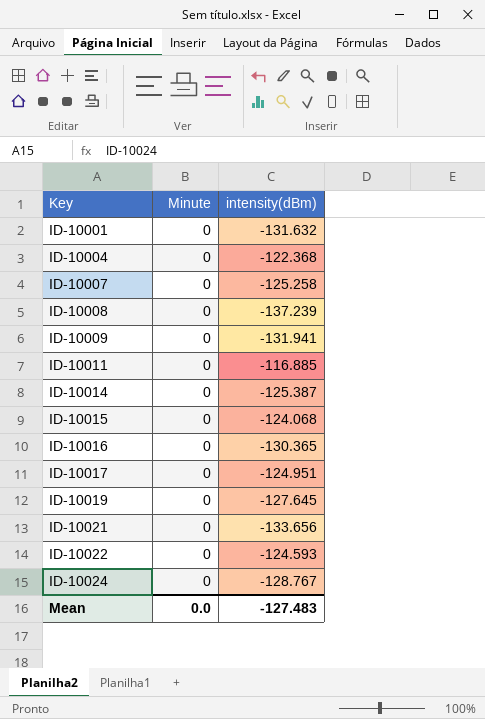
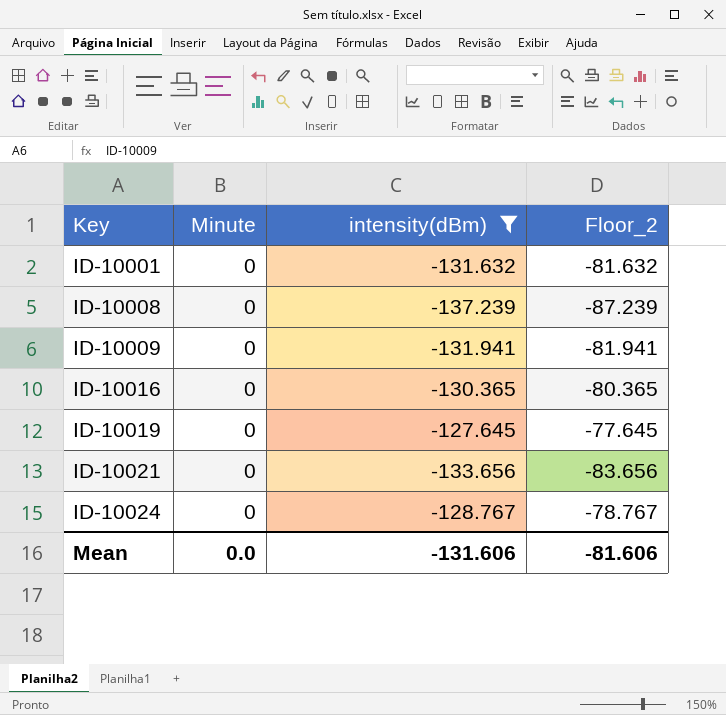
filter: none -> intensity(dBm) <= -127.645
column Floor_2 | formula: none -> [intensity(dBm)] + 50
Mean | intensity(dBm): -127.483 -> -131.606

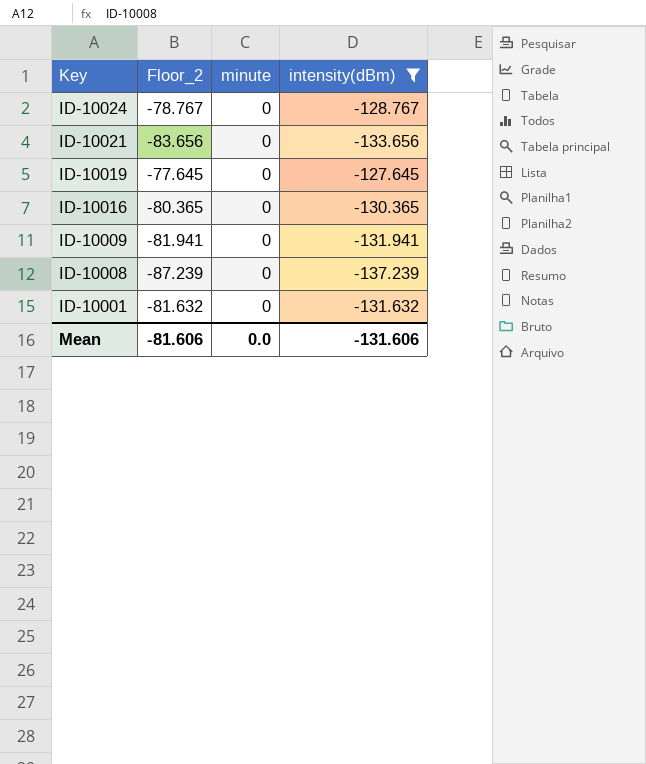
row order: Key ascending -> Key descending
column Floor_2 | position: 4 -> 2
column name: Minute -> minute

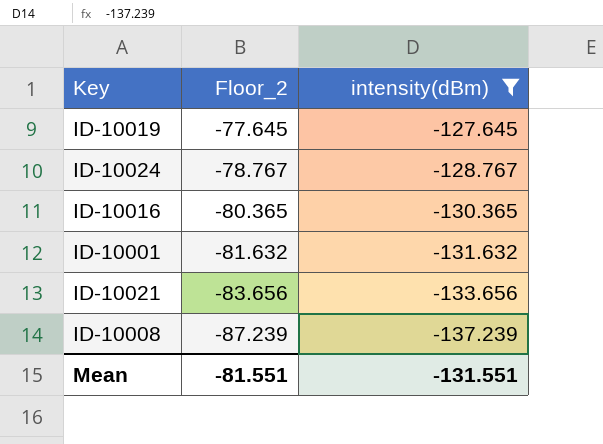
row order: Key descending -> Floor_2 descending
column minute | position: 3 -> none
row ID-10009: -81.941 | 0 | -131.941 -> none
Mean | Floor_2: -81.606 -> -81.551
Mean | intensity(dBm): -131.606 -> -131.551

